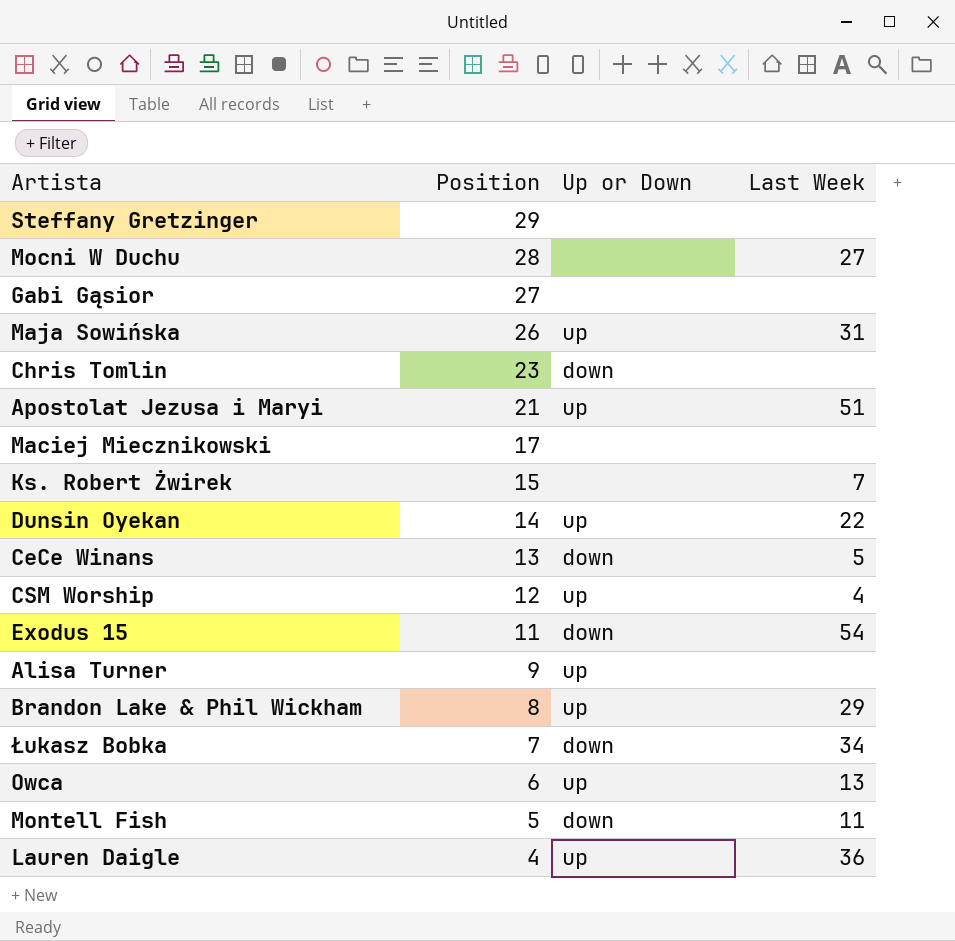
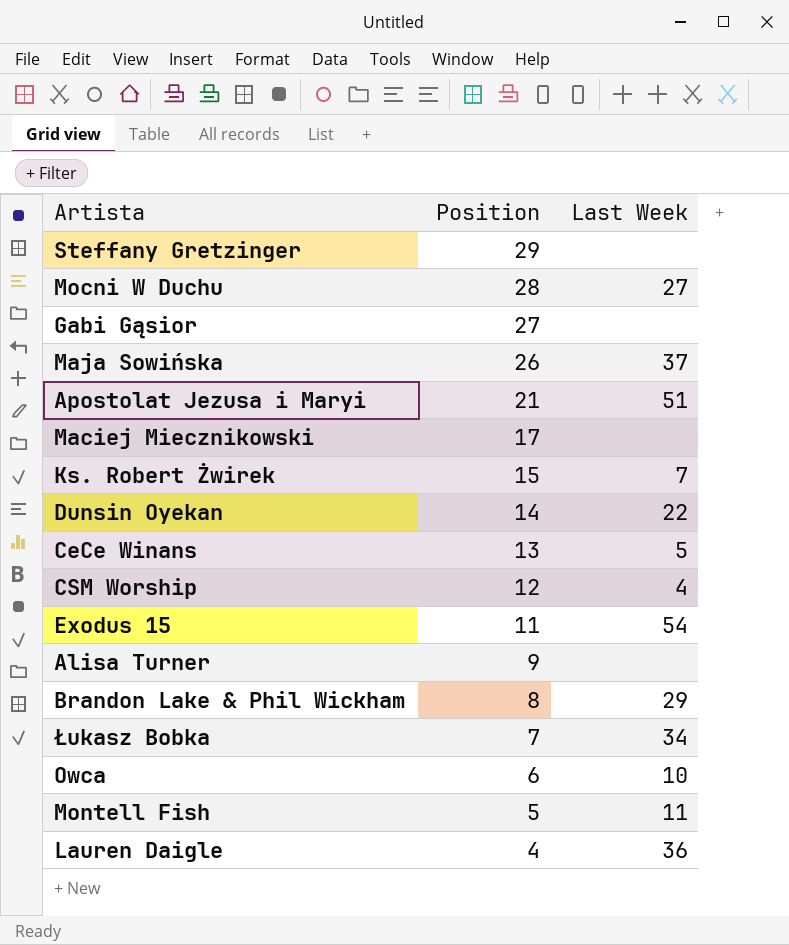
column Up or Down | position: 3 -> none
row Chris Tomlin: 23 | down | none -> none
Maja Sowińska | Last Week: 31 -> 37
Owca | Last Week: 13 -> 10

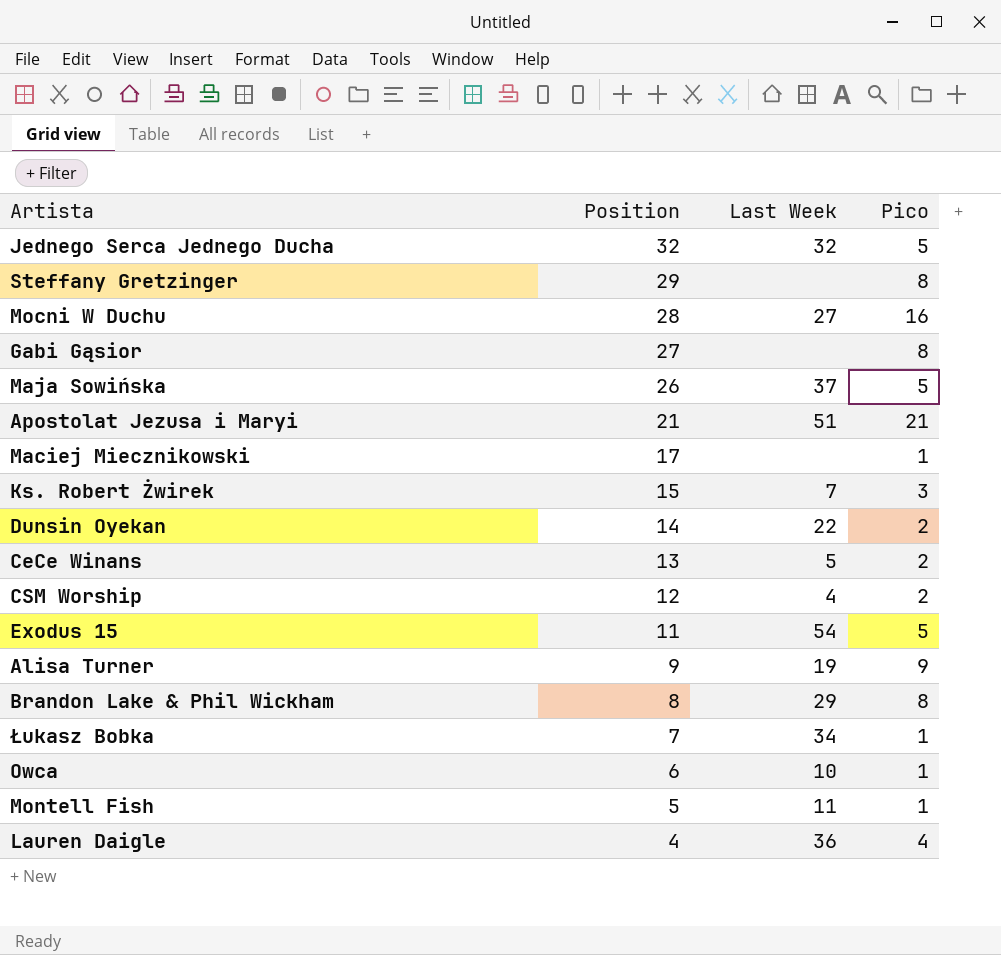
column Pico | position: none -> 4
row Jednego Serca Jednego Ducha: none -> 32 | 32 | 5
Alisa Turner | Last Week: none -> 19

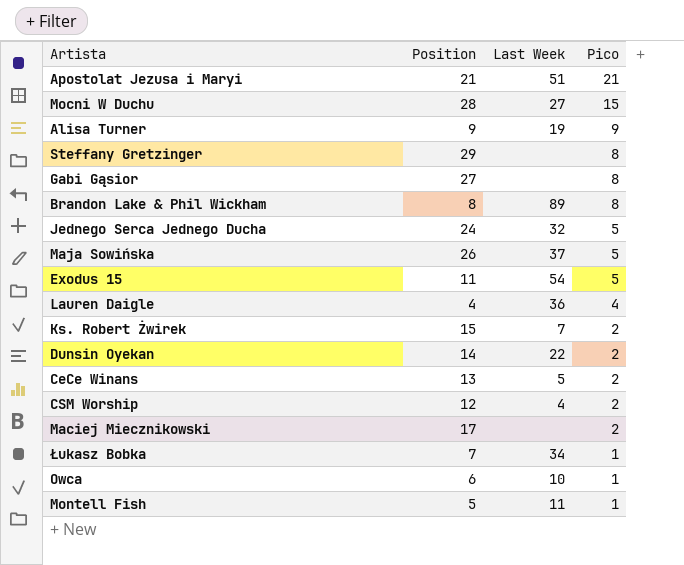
row order: Position descending -> Pico descending
Mocni W Duchu | Pico: 16 -> 15
Brandon Lake & Phil Wickham | Last Week: 29 -> 89
Jednego Serca Jednego Ducha | Position: 32 -> 24
Ks. Robert Żwirek | Pico: 3 -> 2
Maciej Miecznikowski | Pico: 1 -> 2

